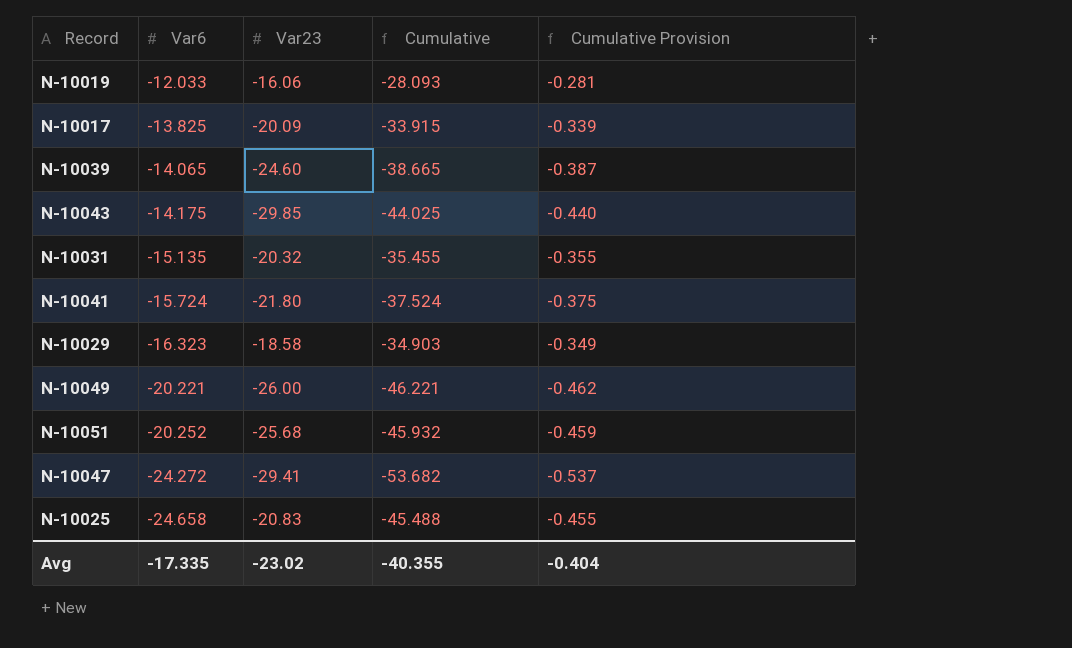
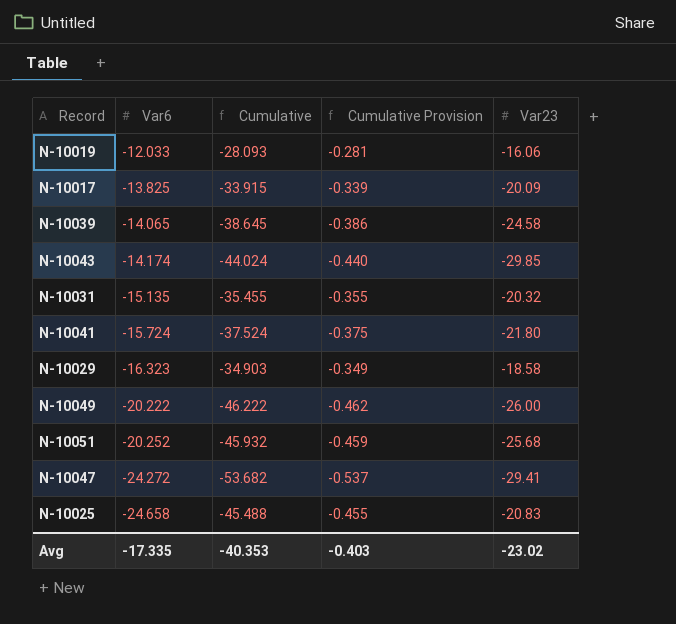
column Var23 | position: 3 -> 5
N-10039 | Cumulative: -38.665 -> -38.645
N-10039 | Cumulative Provision: -0.387 -> -0.386
N-10039 | Var23: -24.60 -> -24.58
N-10043 | Var6: -14.175 -> -14.174
N-10043 | Cumulative: -44.025 -> -44.024
N-10049 | Var6: -20.221 -> -20.222
N-10049 | Cumulative: -46.221 -> -46.222
Avg | Cumulative: -40.355 -> -40.353
Avg | Cumulative Provision: -0.404 -> -0.403

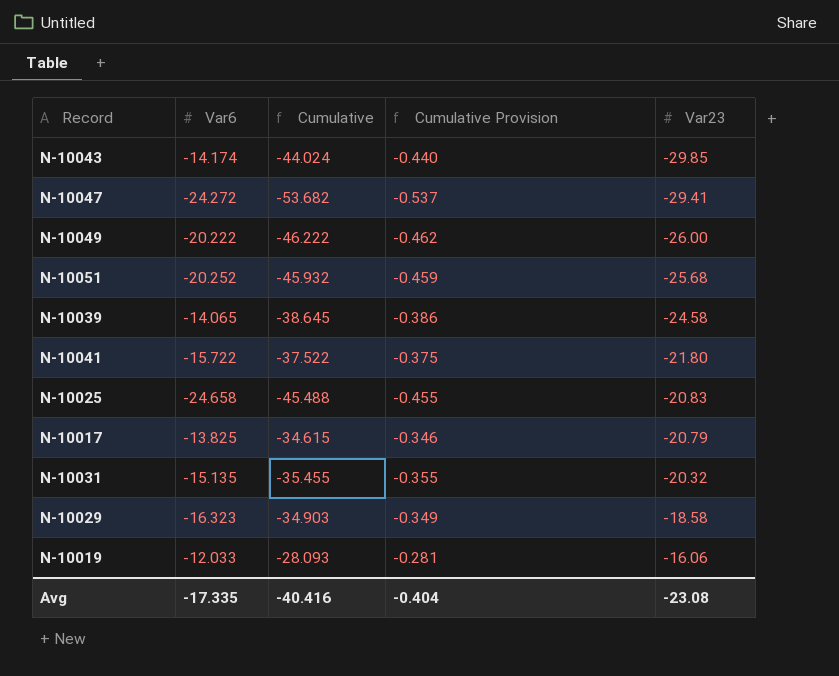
row order: Var6 descending -> Var23 ascending
N-10041 | Var6: -15.724 -> -15.722
N-10041 | Cumulative: -37.524 -> -37.522
N-10017 | Cumulative: -33.915 -> -34.615
N-10017 | Cumulative Provision: -0.339 -> -0.346
N-10017 | Var23: -20.09 -> -20.79
Avg | Cumulative: -40.353 -> -40.416
Avg | Cumulative Provision: -0.403 -> -0.404
Avg | Var23: -23.02 -> -23.08

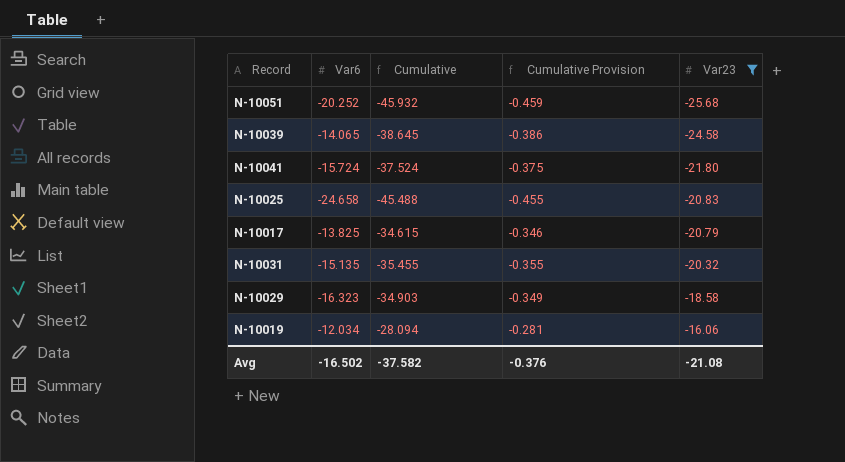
filter: none -> Var23 >= -25.68
N-10041 | Var6: -15.722 -> -15.724
N-10041 | Cumulative: -37.522 -> -37.524
N-10019 | Var6: -12.033 -> -12.034
N-10019 | Cumulative: -28.093 -> -28.094
Avg | Var6: -17.335 -> -16.502
Avg | Cumulative: -40.416 -> -37.582
Avg | Cumulative Provision: -0.404 -> -0.376
Avg | Var23: -23.08 -> -21.08

